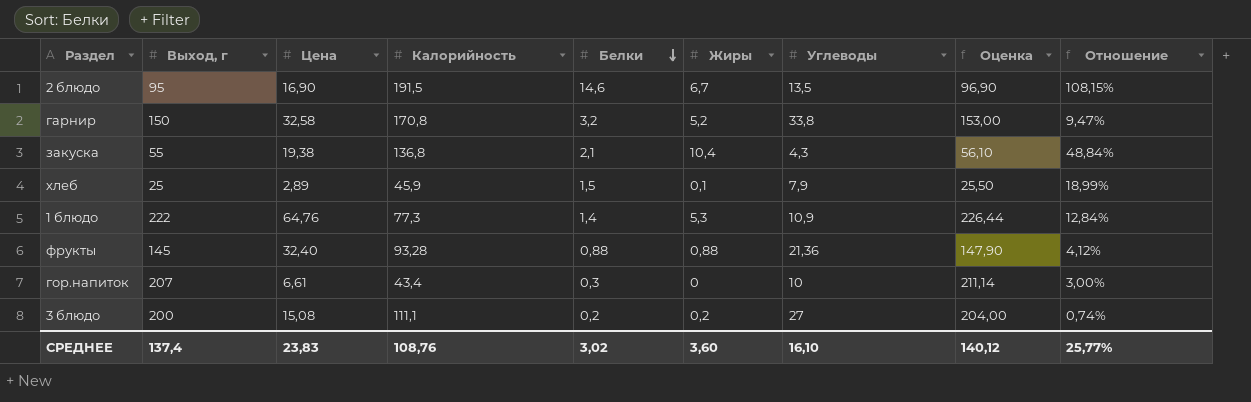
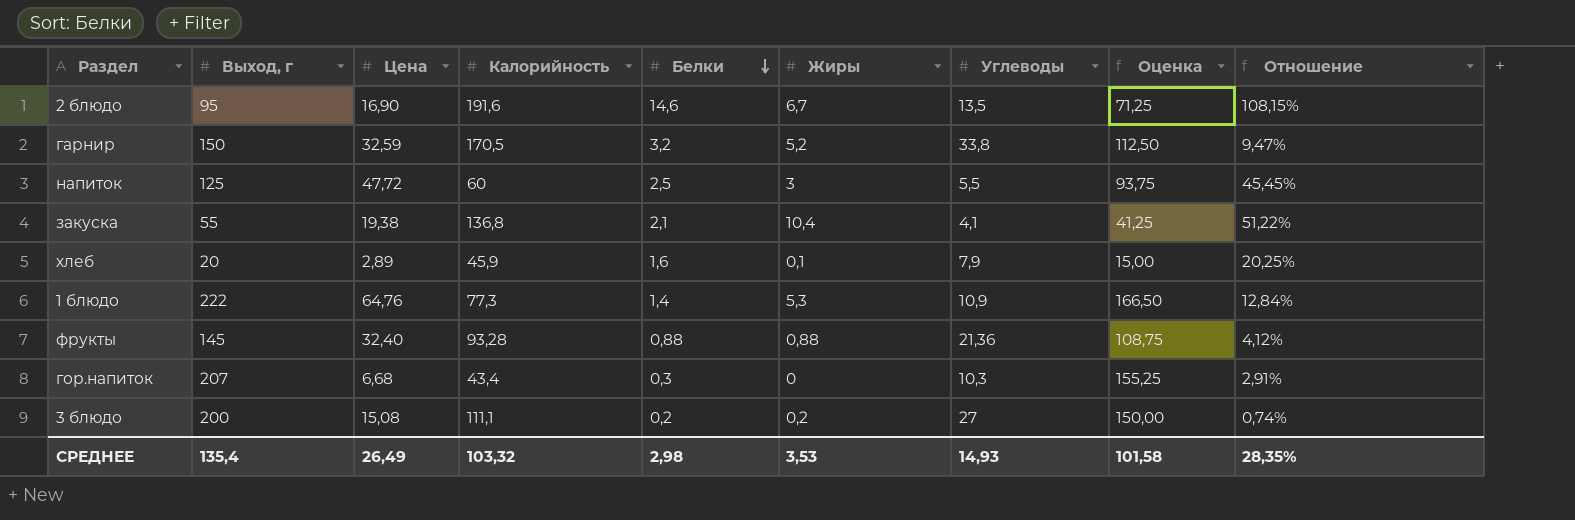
column Оценка | formula: [Выход, г] * 1,02 -> [Выход, г] * 0,75
2 блюдо | Калорийность: 191,5 -> 191,6
гарнир | Цена: 32,58 -> 32,59
гарнир | Калорийность: 170,8 -> 170,5
row напиток: none -> 125 | 47,72 | 60 | 2,5 | 3 | 5,5 | 93,75 | 45,45%
закуска | Углеводы: 4,3 -> 4,1
закуска | Отношение: 48,84% -> 51,22%
хлеб | Выход, г: 25 -> 20
хлеб | Белки: 1,5 -> 1,6
хлеб | Отношение: 18,99% -> 20,25%
гор.напиток | Цена: 6,61 -> 6,68
гор.напиток | Углеводы: 10 -> 10,3
гор.напиток | Отношение: 3,00% -> 2,91%
СРЕДНЕЕ | Выход, г: 137,4 -> 135,4
СРЕДНЕЕ | Цена: 23,83 -> 26,49
СРЕДНЕЕ | Калорийность: 108,76 -> 103,32
СРЕДНЕЕ | Белки: 3,02 -> 2,98
СРЕДНЕЕ | Жиры: 3,60 -> 3,53
СРЕДНЕЕ | Углеводы: 16,10 -> 14,93
СРЕДНЕЕ | Оценка: 140,12 -> 101,58
СРЕДНЕЕ | Отношение: 25,77% -> 28,35%

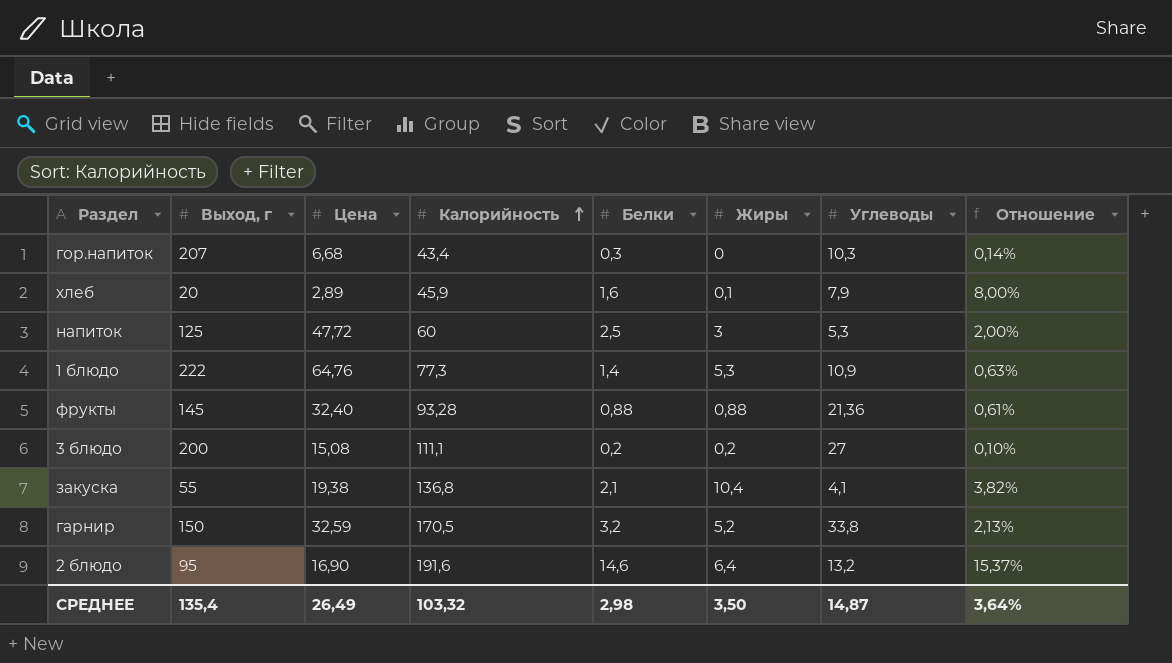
row order: Белки descending -> Калорийность ascending
column Оценка | formula: [Выход, г] * 0,75 -> none
column Отношение | formula: [Белки] / [Углеводы] -> [Белки] / [Выход, г]
напиток | Углеводы: 5,5 -> 5,3
2 блюдо | Жиры: 6,7 -> 6,4
2 блюдо | Углеводы: 13,5 -> 13,2
СРЕДНЕЕ | Жиры: 3,53 -> 3,50
СРЕДНЕЕ | Углеводы: 14,93 -> 14,87
СРЕДНЕЕ | Отношение: 28,35% -> 3,64%

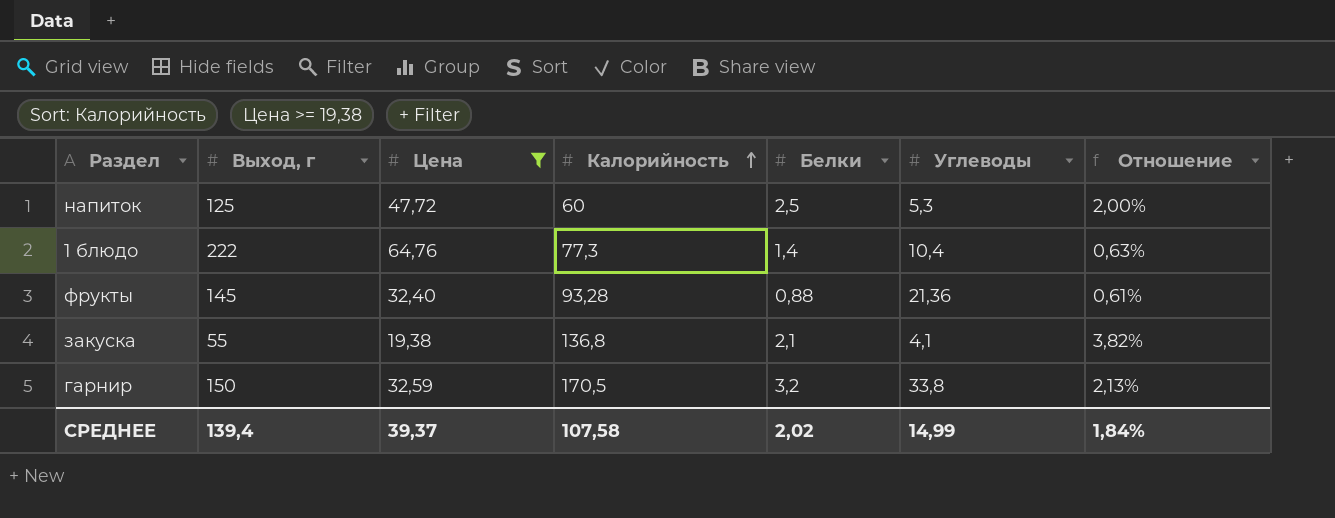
filter: none -> Цена >= 19,38
column Жиры | position: 6 -> none
1 блюдо | Углеводы: 10,9 -> 10,4
СРЕДНЕЕ | Выход, г: 135,4 -> 139,4
СРЕДНЕЕ | Цена: 26,49 -> 39,37
СРЕДНЕЕ | Калорийность: 103,32 -> 107,58
СРЕДНЕЕ | Белки: 2,98 -> 2,02
СРЕДНЕЕ | Углеводы: 14,87 -> 14,99
СРЕДНЕЕ | Отношение: 3,64% -> 1,84%

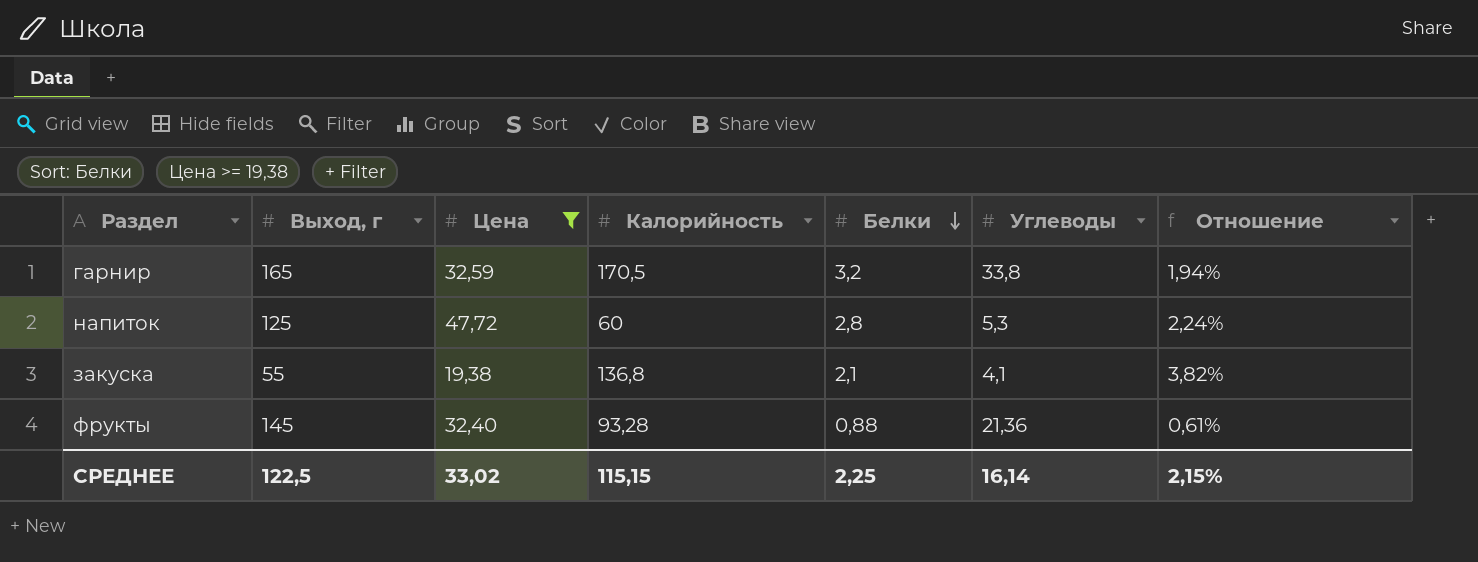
row order: Калорийность ascending -> Белки descending
row 1 блюдо: 222 | 64,76 | 77,3 | 1,4 | 10,4 | 0,63% -> none
гарнир | Выход, г: 150 -> 165
гарнир | Отношение: 2,13% -> 1,94%
напиток | Белки: 2,5 -> 2,8
напиток | Отношение: 2,00% -> 2,24%
СРЕДНЕЕ | Выход, г: 139,4 -> 122,5
СРЕДНЕЕ | Цена: 39,37 -> 33,02
СРЕДНЕЕ | Калорийность: 107,58 -> 115,15
СРЕДНЕЕ | Белки: 2,02 -> 2,25
СРЕДНЕЕ | Углеводы: 14,99 -> 16,14
СРЕДНЕЕ | Отношение: 1,84% -> 2,15%

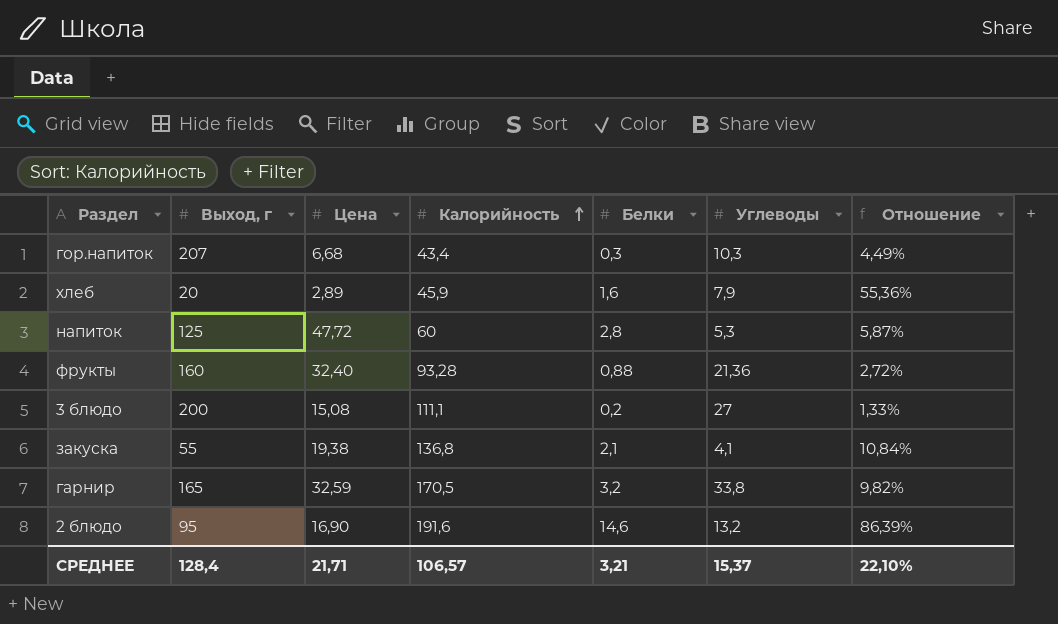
filter: Цена >= 19,38 -> none
row order: Белки descending -> Калорийность ascending
column Отношение | formula: [Белки] / [Выход, г] -> [Белки] / [Цена]
фрукты | Выход, г: 145 -> 160
СРЕДНЕЕ | Выход, г: 122,5 -> 128,4
СРЕДНЕЕ | Цена: 33,02 -> 21,71
СРЕДНЕЕ | Калорийность: 115,15 -> 106,57
СРЕДНЕЕ | Белки: 2,25 -> 3,21
СРЕДНЕЕ | Углеводы: 16,14 -> 15,37
СРЕДНЕЕ | Отношение: 2,15% -> 22,10%

